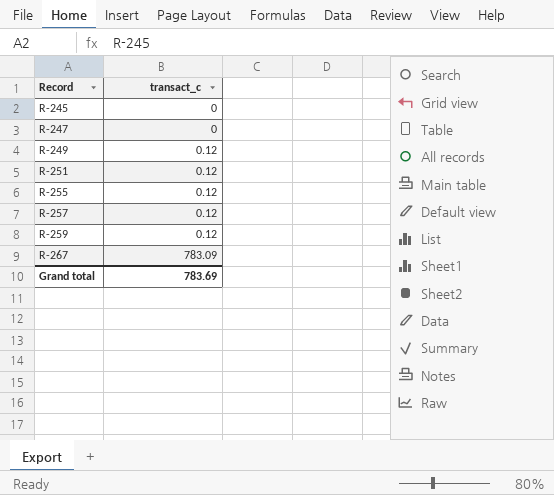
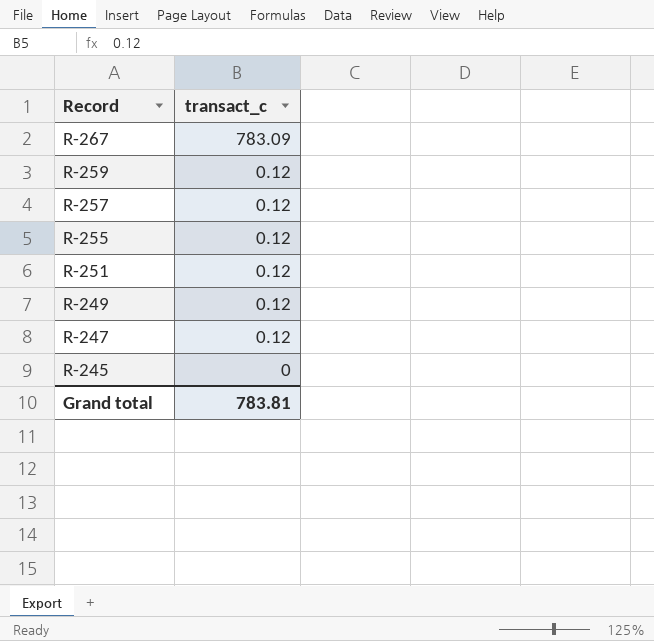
row order: Record ascending -> Record descending
R-247 | transact_c: 0 -> 0.12
Grand total | transact_c: 783.69 -> 783.81

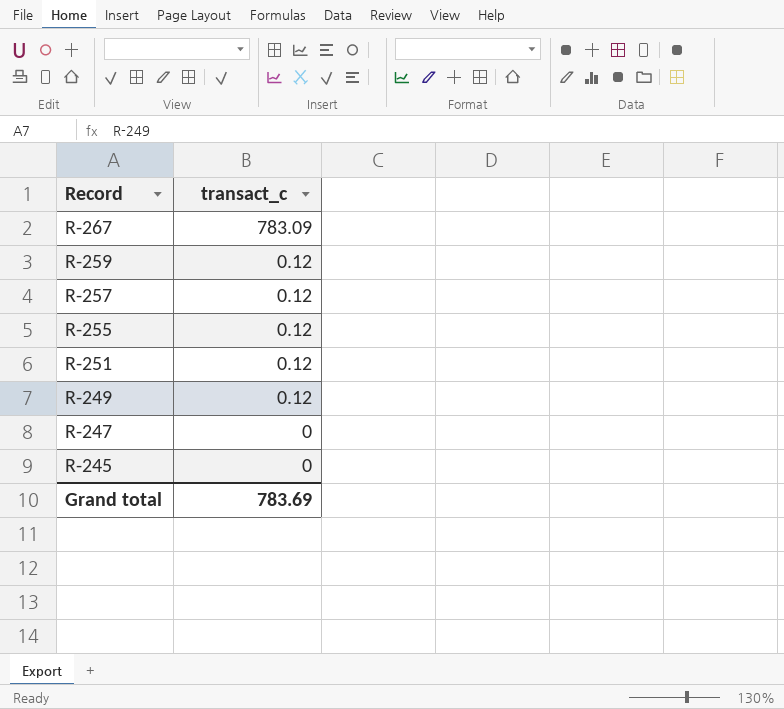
R-247 | transact_c: 0.12 -> 0
Grand total | transact_c: 783.81 -> 783.69

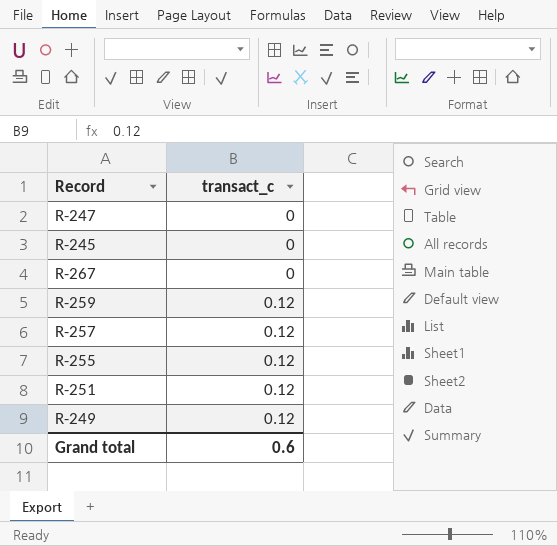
row order: Record descending -> transact_c ascending
R-267 | transact_c: 783.09 -> 0
Grand total | transact_c: 783.69 -> 0.6

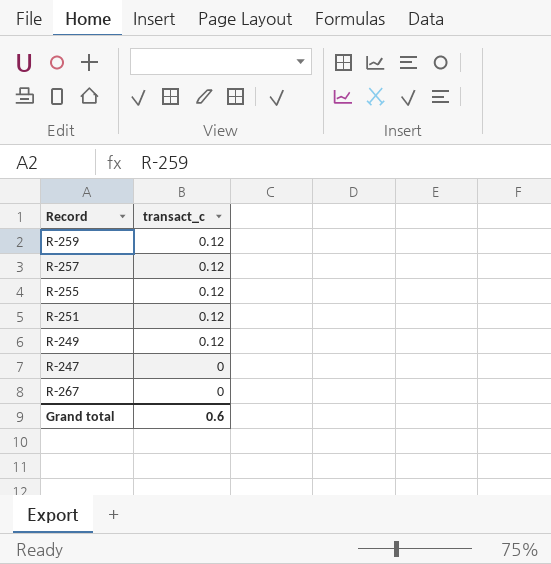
row order: transact_c ascending -> transact_c descending
row R-245: 0 -> none

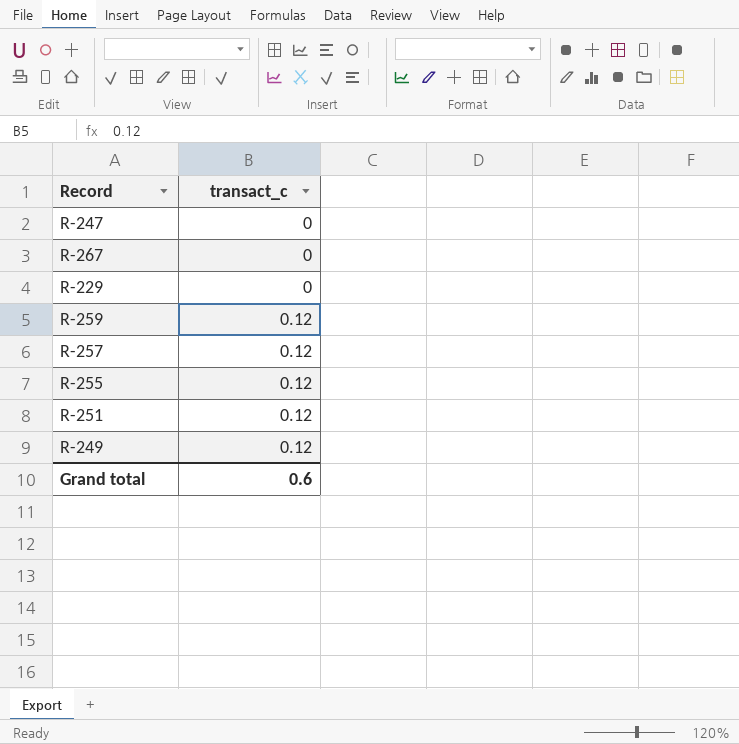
row order: transact_c descending -> transact_c ascending
row R-229: none -> 0

